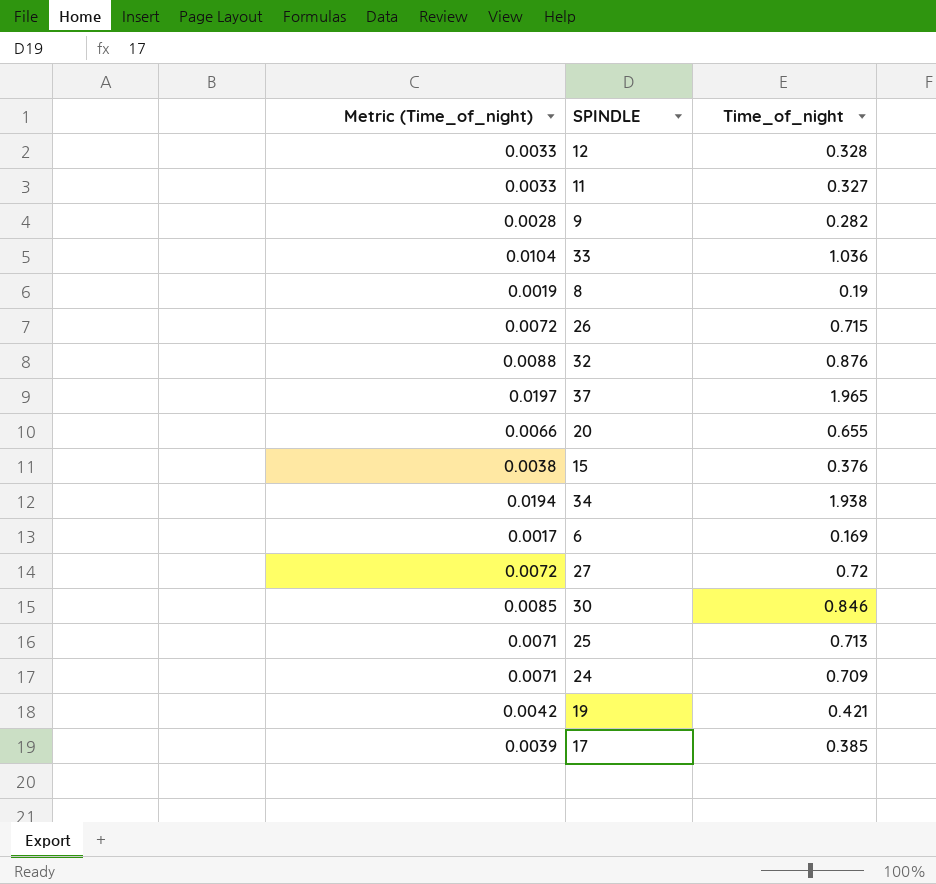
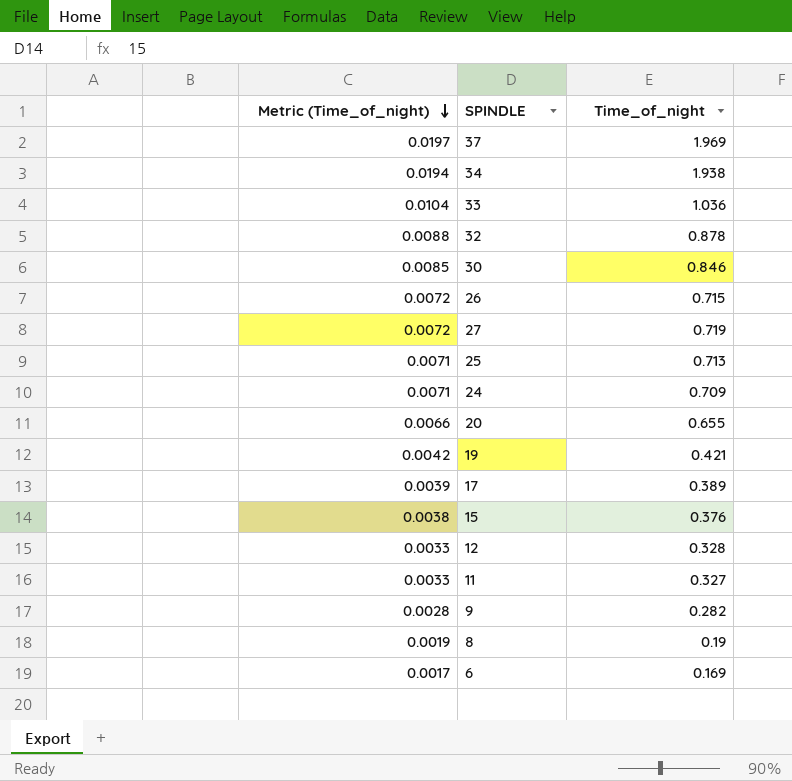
row order: none -> Metric (Time_of_night) descending
37 | Time_of_night: 1.965 -> 1.969
32 | Time_of_night: 0.876 -> 0.878
27 | Time_of_night: 0.72 -> 0.719
17 | Time_of_night: 0.385 -> 0.389

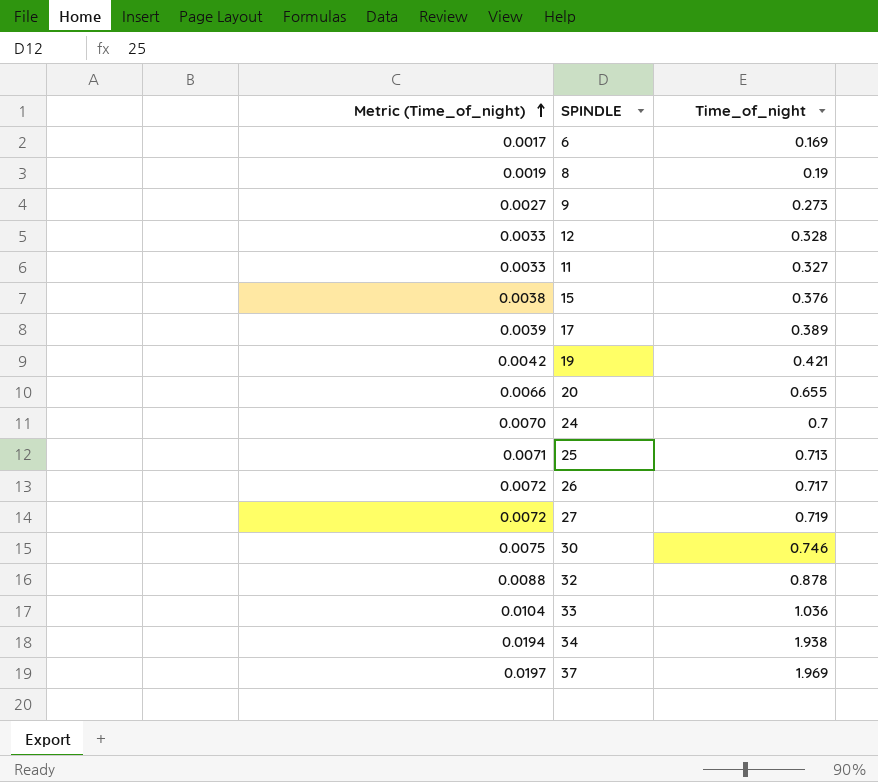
row order: Metric (Time_of_night) descending -> Metric (Time_of_night) ascending
9 | Metric (Time_of_night): 0.0028 -> 0.0027
9 | Time_of_night: 0.282 -> 0.273
24 | Metric (Time_of_night): 0.0071 -> 0.0070
24 | Time_of_night: 0.709 -> 0.7
26 | Time_of_night: 0.715 -> 0.717
30 | Metric (Time_of_night): 0.0085 -> 0.0075
30 | Time_of_night: 0.846 -> 0.746

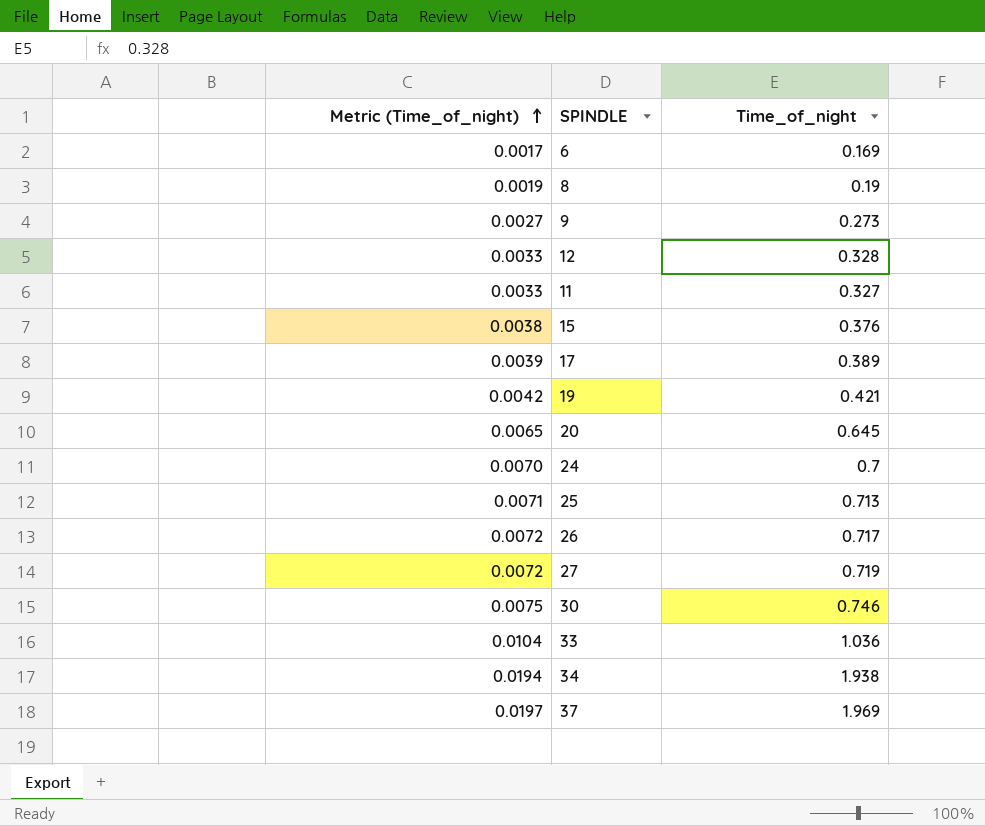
row 32: 0.0088 | 0.878 -> none
20 | Metric (Time_of_night): 0.0066 -> 0.0065
20 | Time_of_night: 0.655 -> 0.645

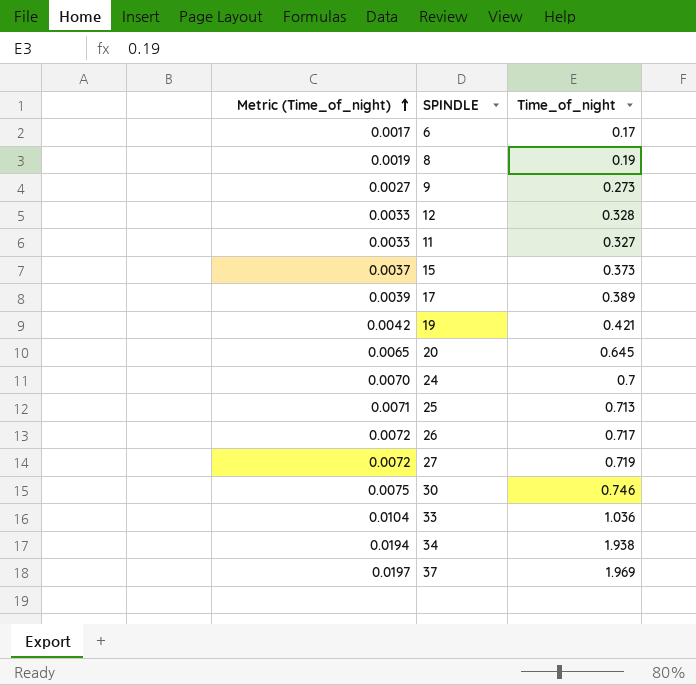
6 | Time_of_night: 0.169 -> 0.17
15 | Metric (Time_of_night): 0.0038 -> 0.0037
15 | Time_of_night: 0.376 -> 0.373

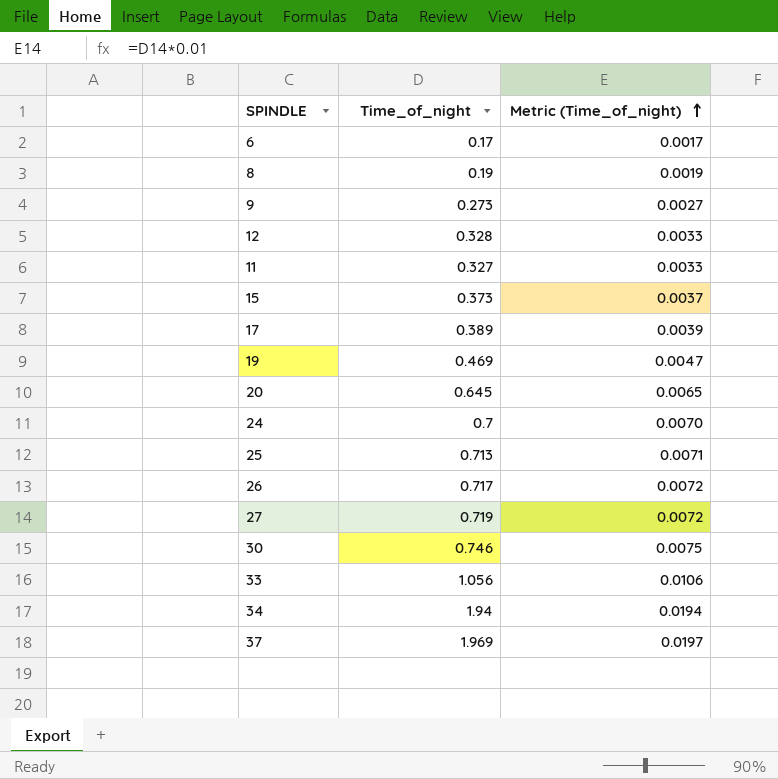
column Metric (Time_of_night) | position: 1 -> 3
19 | Time_of_night: 0.421 -> 0.469
19 | Metric (Time_of_night): 0.0042 -> 0.0047
33 | Time_of_night: 1.036 -> 1.056
33 | Metric (Time_of_night): 0.0104 -> 0.0106
34 | Time_of_night: 1.938 -> 1.94

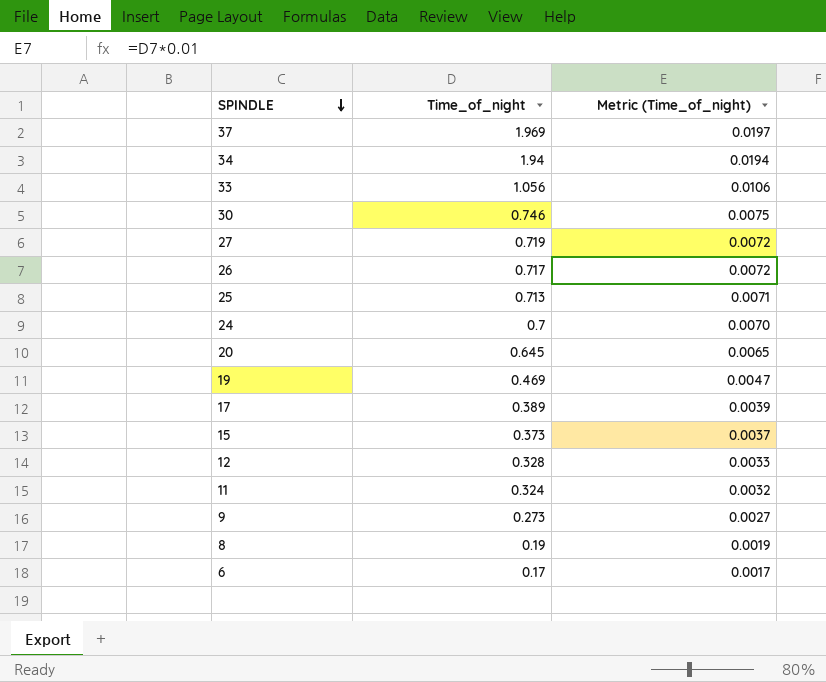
row order: Metric (Time_of_night) ascending -> SPINDLE descending
11 | Time_of_night: 0.327 -> 0.324
11 | Metric (Time_of_night): 0.0033 -> 0.0032

